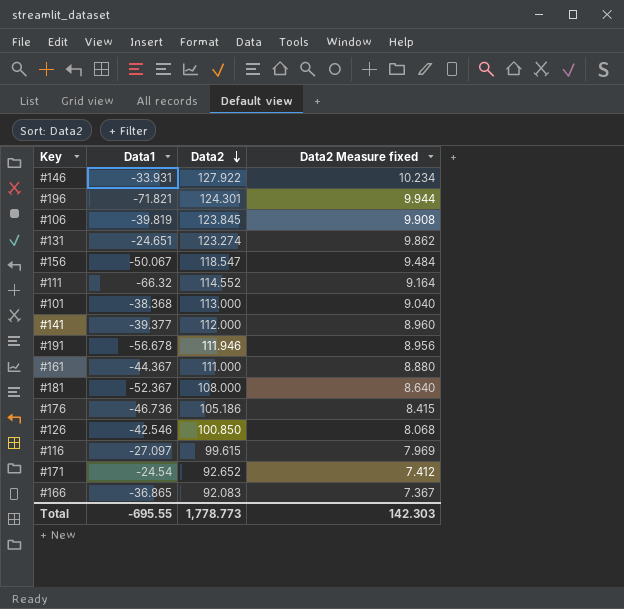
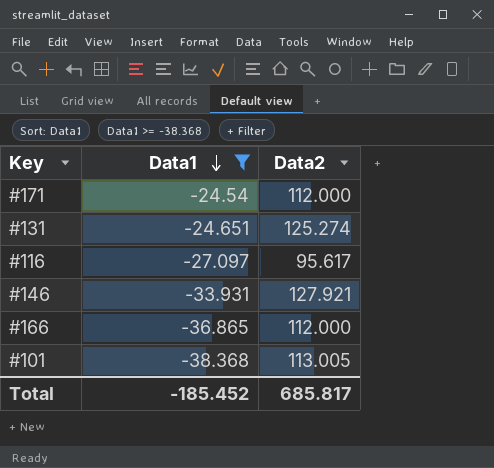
filter: none -> Data1 >= -38.368
row order: Data2 descending -> Data1 descending
column Data2 Measure fixed | formula: [Data2] * 0.08 -> none
#171 | Data2: 92.652 -> 112.000
#131 | Data2: 123.274 -> 125.274
#116 | Data2: 99.615 -> 95.617
#146 | Data2: 127.922 -> 127.921
#166 | Data2: 92.083 -> 112.000
#101 | Data2: 113.000 -> 113.005
Total | Data1: -695.55 -> -185.452
Total | Data2: 1,778.773 -> 685.817

